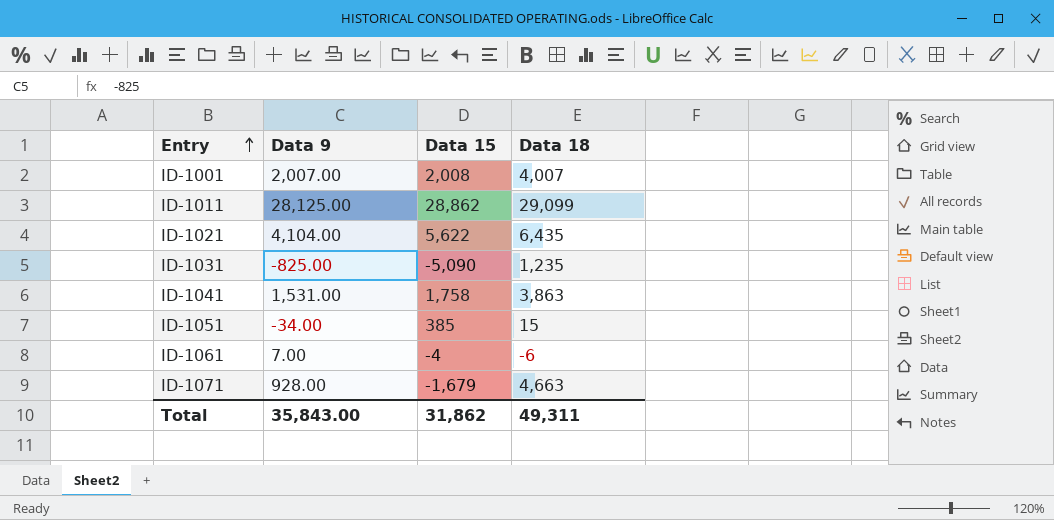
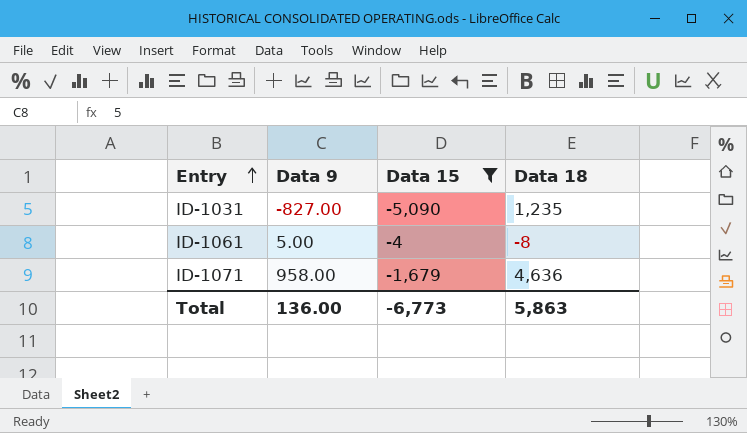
filter: none -> Data 15 <= -4
ID-1031 | Data 9: -825.00 -> -827.00
ID-1061 | Data 9: 7.00 -> 5.00
ID-1061 | Data 18: -6 -> -8
ID-1071 | Data 9: 928.00 -> 958.00
ID-1071 | Data 18: 4,663 -> 4,636
Total | Data 9: 35,843.00 -> 136.00
Total | Data 15: 31,862 -> -6,773
Total | Data 18: 49,311 -> 5,863

